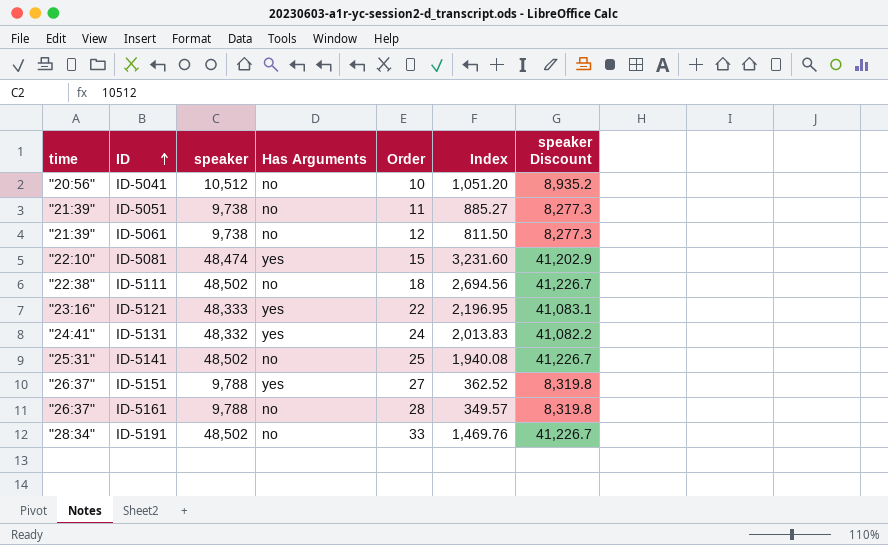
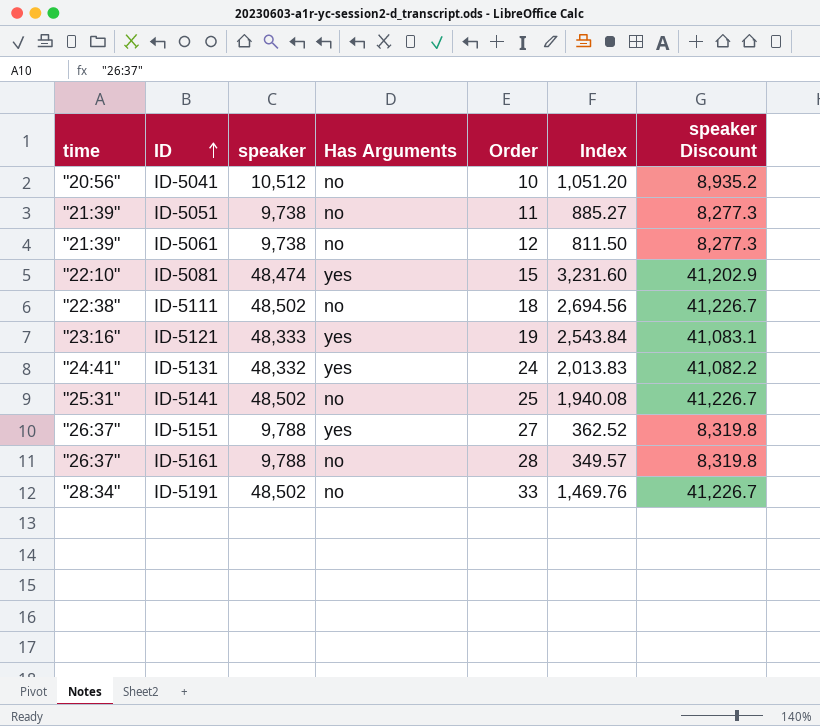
ID-5121 | Order: 22 -> 19
ID-5121 | Index: 2,196.95 -> 2,543.84

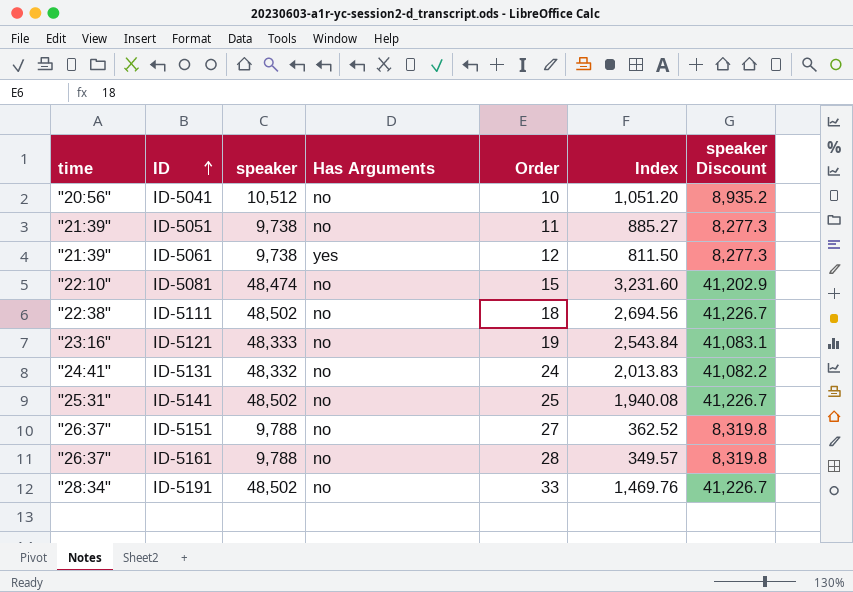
ID-5061 | Has Arguments: no -> yes
ID-5081 | Has Arguments: yes -> no
ID-5121 | Has Arguments: yes -> no
ID-5131 | Has Arguments: yes -> no
ID-5151 | Has Arguments: yes -> no

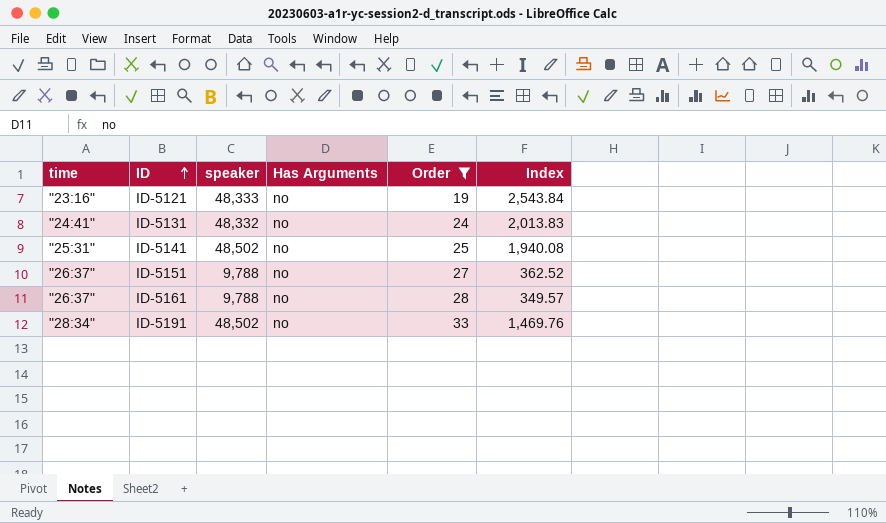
filter: none -> Order >= 19
column speaker Discount | formula: [speaker] * 0.85 -> none

